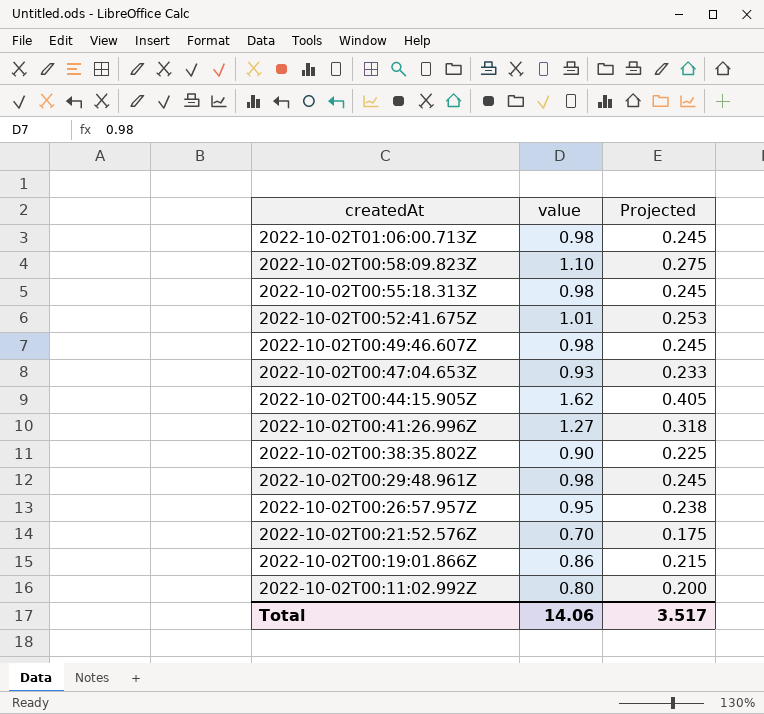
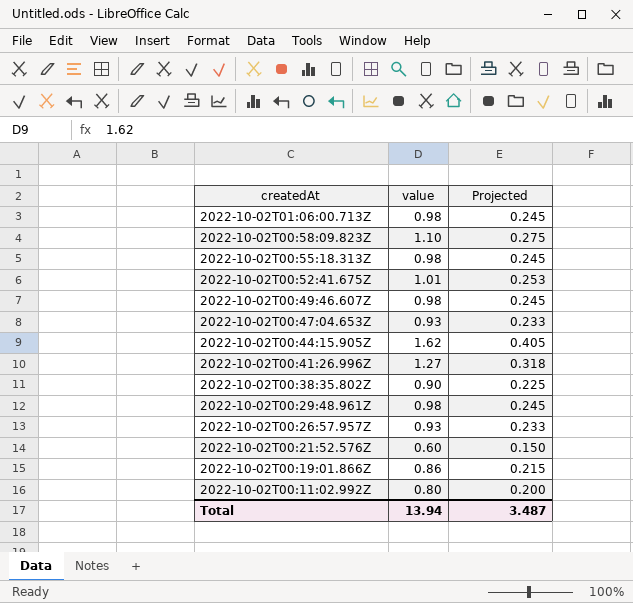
2022-10-02T00:26:57.957Z | value: 0.95 -> 0.93
2022-10-02T00:26:57.957Z | Projected: 0.238 -> 0.233
2022-10-02T00:21:52.576Z | value: 0.70 -> 0.60
2022-10-02T00:21:52.576Z | Projected: 0.175 -> 0.150
Total | value: 14.06 -> 13.94
Total | Projected: 3.517 -> 3.487

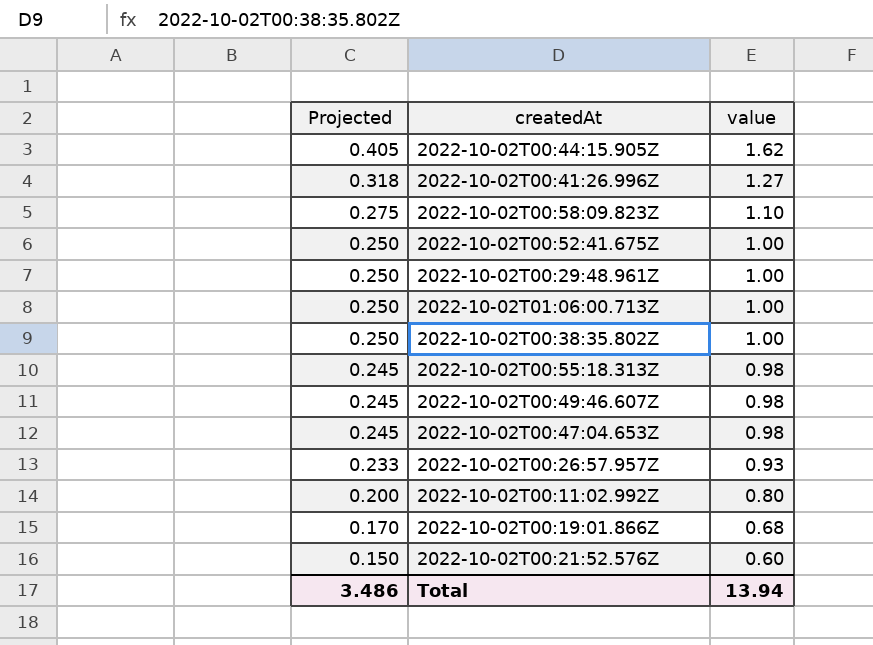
row order: createdAt descending -> Projected descending
column Projected | position: 3 -> 1
2022-10-02T00:52:41.675Z | Projected: 0.253 -> 0.250
2022-10-02T00:52:41.675Z | value: 1.01 -> 1.00
2022-10-02T00:29:48.961Z | Projected: 0.245 -> 0.250
2022-10-02T00:29:48.961Z | value: 0.98 -> 1.00
2022-10-02T01:06:00.713Z | Projected: 0.245 -> 0.250
2022-10-02T01:06:00.713Z | value: 0.98 -> 1.00
2022-10-02T00:38:35.802Z | Projected: 0.225 -> 0.250
2022-10-02T00:38:35.802Z | value: 0.90 -> 1.00
2022-10-02T00:47:04.653Z | Projected: 0.233 -> 0.245
2022-10-02T00:47:04.653Z | value: 0.93 -> 0.98
2022-10-02T00:19:01.866Z | Projected: 0.215 -> 0.170
2022-10-02T00:19:01.866Z | value: 0.86 -> 0.68
Total | Projected: 3.487 -> 3.486

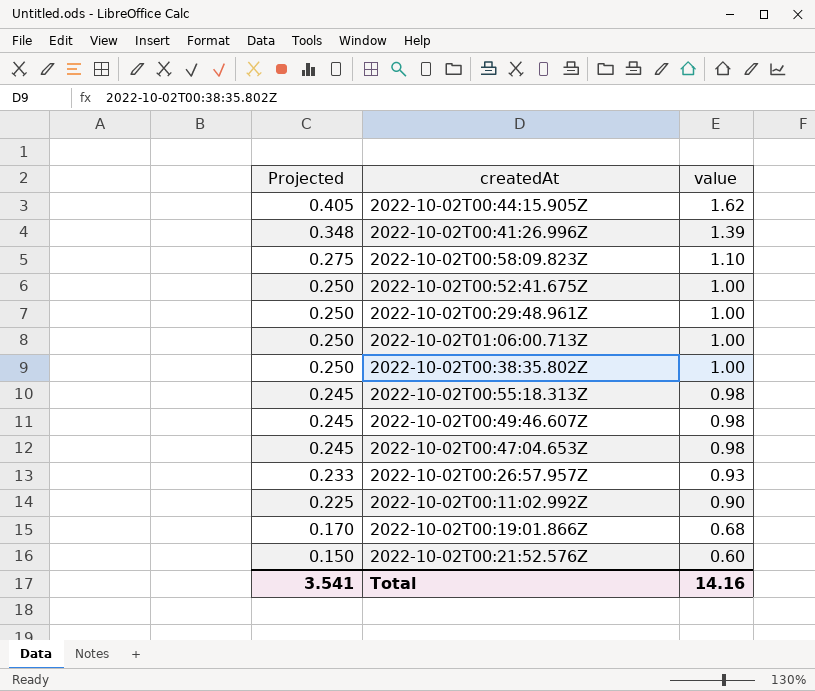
2022-10-02T00:41:26.996Z | Projected: 0.318 -> 0.348
2022-10-02T00:41:26.996Z | value: 1.27 -> 1.39
2022-10-02T00:11:02.992Z | Projected: 0.200 -> 0.225
2022-10-02T00:11:02.992Z | value: 0.80 -> 0.90
Total | Projected: 3.486 -> 3.541
Total | value: 13.94 -> 14.16

